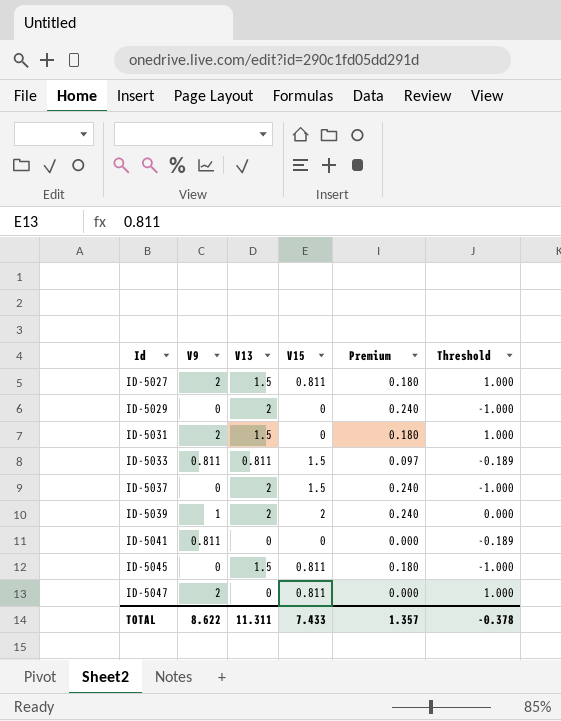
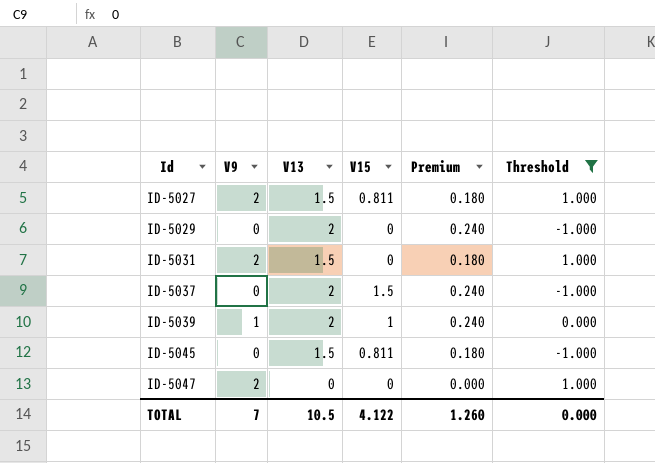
filter: none -> Threshold != -0.189
ID-5039 | V15: 2 -> 1
ID-5047 | V15: 0.811 -> 0
TOTAL | V9: 8.622 -> 7
TOTAL | V13: 11.311 -> 10.5
TOTAL | V15: 7.433 -> 4.122
TOTAL | Premium: 1.357 -> 1.260
TOTAL | Threshold: -0.378 -> 0.000

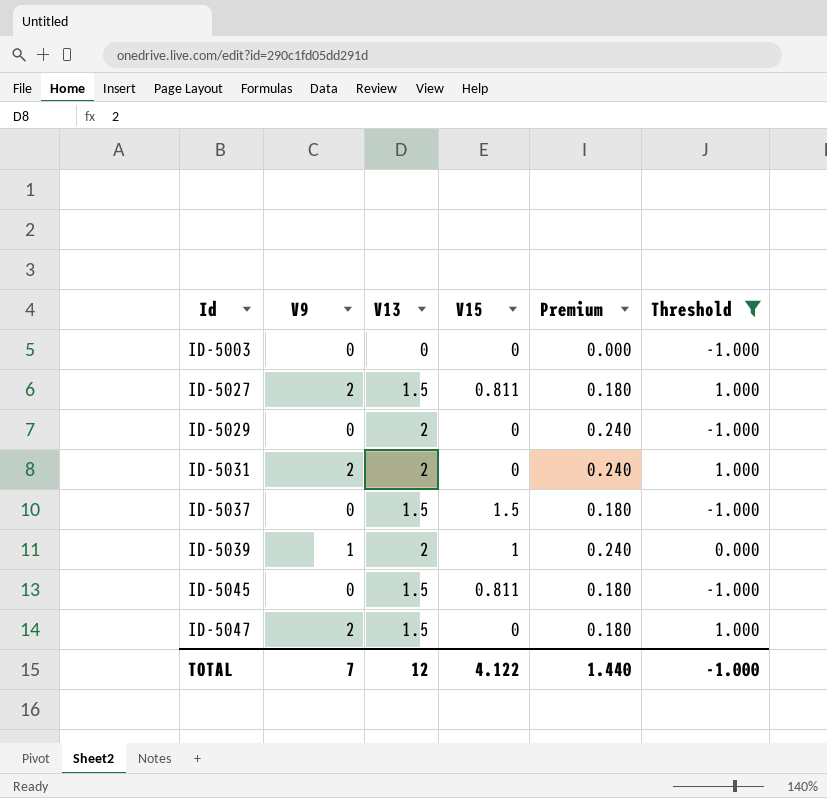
row ID-5003: none -> 0 | 0 | 0 | 0.000 | -1.000
ID-5031 | V13: 1.5 -> 2
ID-5031 | Premium: 0.180 -> 0.240
ID-5037 | V13: 2 -> 1.5
ID-5037 | Premium: 0.240 -> 0.180
ID-5047 | V13: 0 -> 1.5
ID-5047 | Premium: 0.000 -> 0.180
TOTAL | V13: 10.5 -> 12
TOTAL | Premium: 1.260 -> 1.440
TOTAL | Threshold: 0.000 -> -1.000

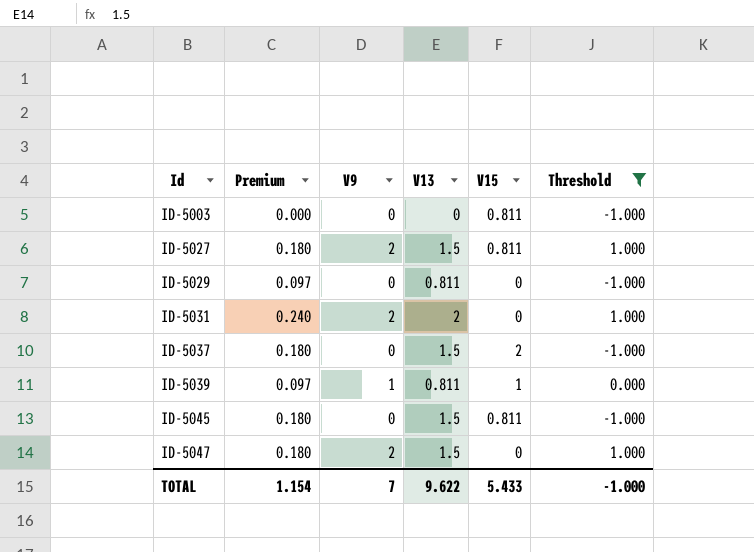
column Premium | position: 5 -> 2
ID-5003 | V15: 0 -> 0.811
ID-5029 | Premium: 0.240 -> 0.097
ID-5029 | V13: 2 -> 0.811
ID-5037 | V15: 1.5 -> 2
ID-5039 | Premium: 0.240 -> 0.097
ID-5039 | V13: 2 -> 0.811
TOTAL | Premium: 1.440 -> 1.154
TOTAL | V13: 12 -> 9.622
TOTAL | V15: 4.122 -> 5.433

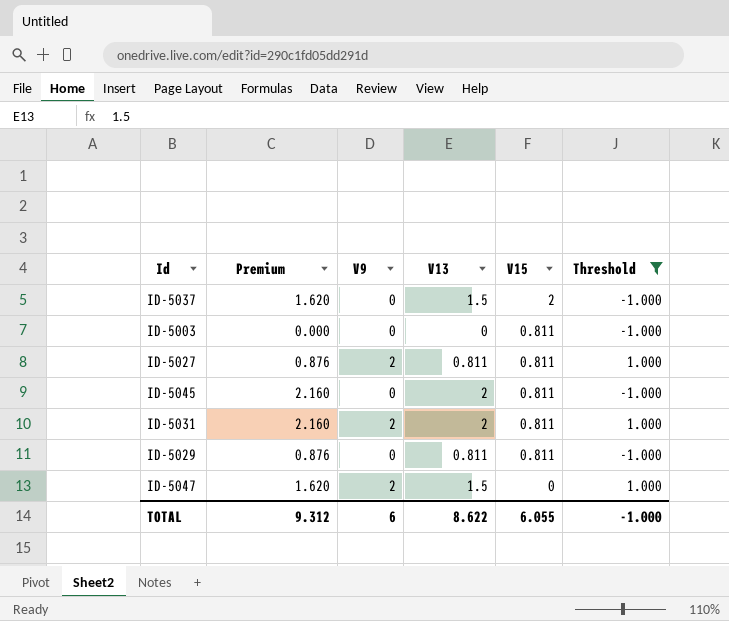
row order: Id ascending -> V15 descending
column Premium | formula: [V13] * 0.12 -> [V13] * 1.08
row ID-5039: 0.097 | 1 | 0.811 | 1 | 0.000 -> none
ID-5027 | V13: 1.5 -> 0.811
ID-5045 | V13: 1.5 -> 2
ID-5031 | V15: 0 -> 0.811
ID-5029 | V15: 0 -> 0.811
TOTAL | Premium: 1.154 -> 9.312
TOTAL | V9: 7 -> 6
TOTAL | V13: 9.622 -> 8.622
TOTAL | V15: 5.433 -> 6.055

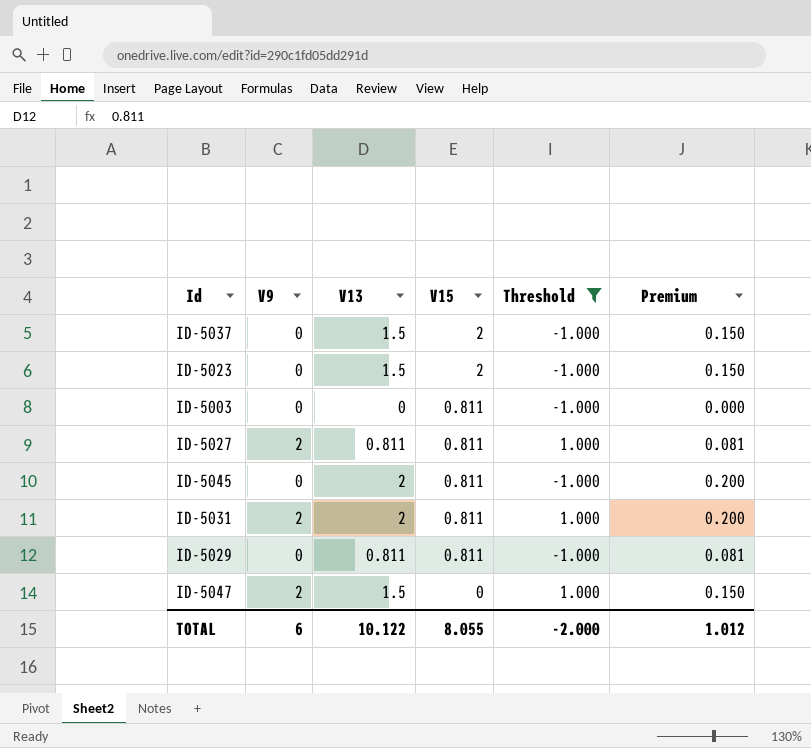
column Premium | formula: [V13] * 1.08 -> [V13] * 0.1
column Premium | position: 2 -> 6
row ID-5023: none -> 0 | 1.5 | 2 | -1.000 | 0.150
TOTAL | V13: 8.622 -> 10.122
TOTAL | V15: 6.055 -> 8.055
TOTAL | Threshold: -1.000 -> -2.000
TOTAL | Premium: 9.312 -> 1.012

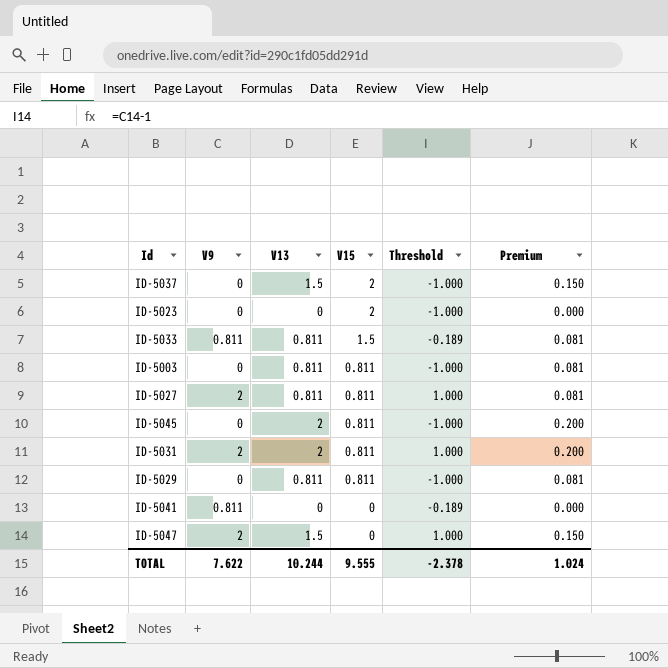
filter: Threshold != -0.189 -> none
ID-5023 | V13: 1.5 -> 0
ID-5023 | Premium: 0.150 -> 0.000
ID-5003 | V13: 0 -> 0.811
ID-5003 | Premium: 0.000 -> 0.081
TOTAL | V9: 6 -> 7.622
TOTAL | V13: 10.122 -> 10.244
TOTAL | V15: 8.055 -> 9.555
TOTAL | Threshold: -2.000 -> -2.378
TOTAL | Premium: 1.012 -> 1.024

